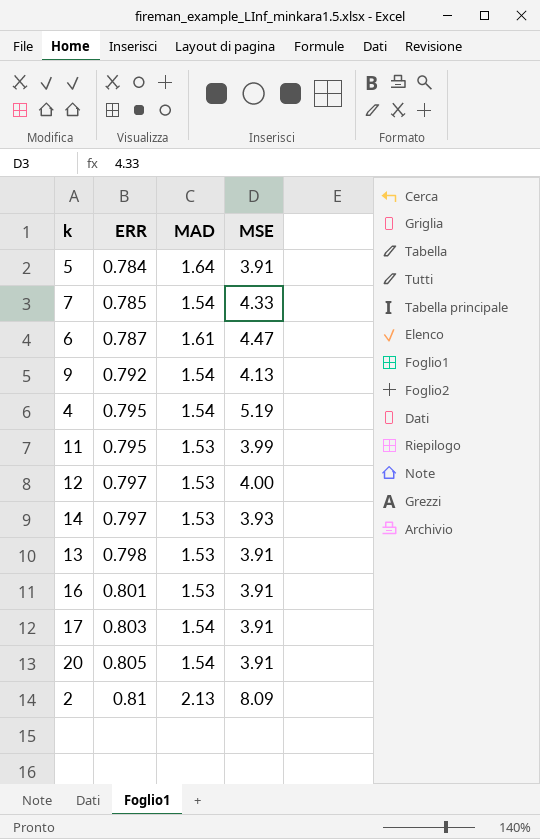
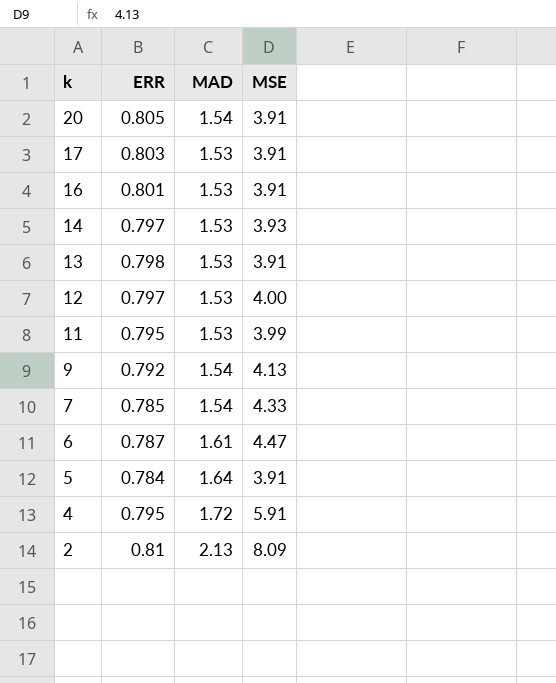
row order: ERR ascending -> k descending
17 | MAD: 1.54 -> 1.53
4 | MAD: 1.54 -> 1.72
4 | MSE: 5.19 -> 5.91

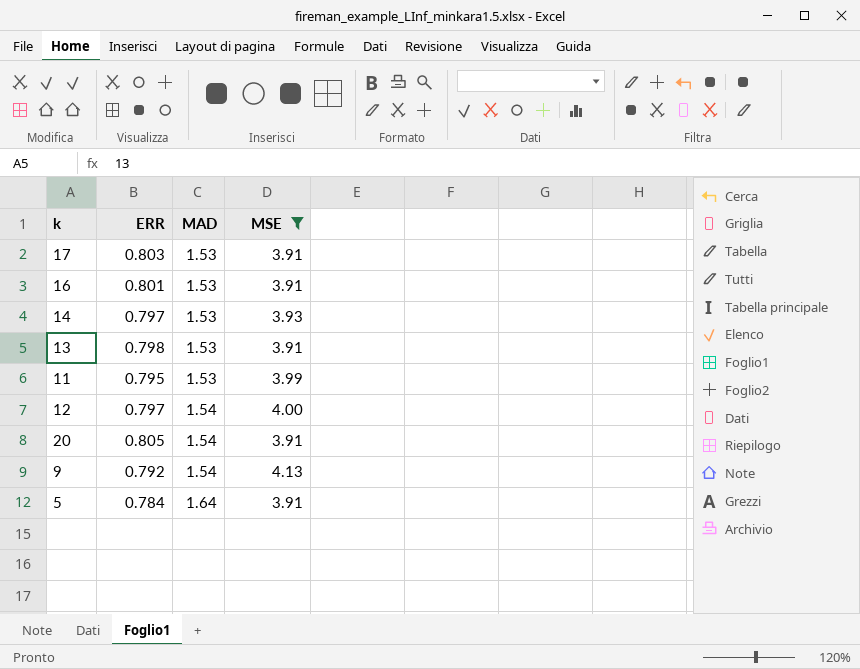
filter: none -> MSE <= 4.13
row order: k descending -> MAD ascending
12 | MAD: 1.53 -> 1.54

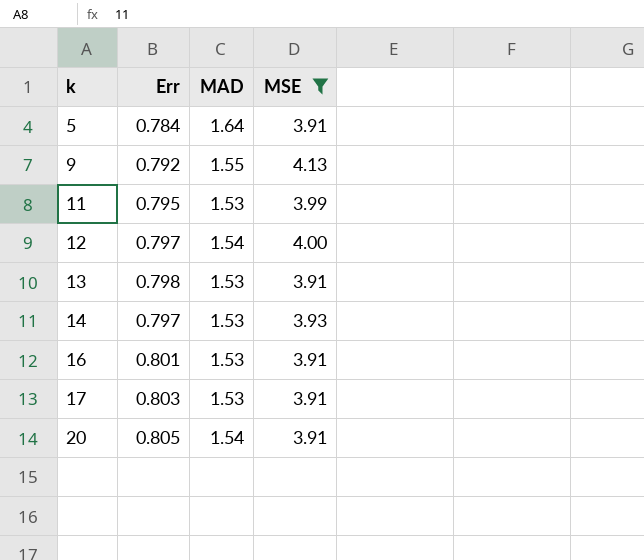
row order: MAD ascending -> k ascending
column name: ERR -> Err
9 | MAD: 1.54 -> 1.55

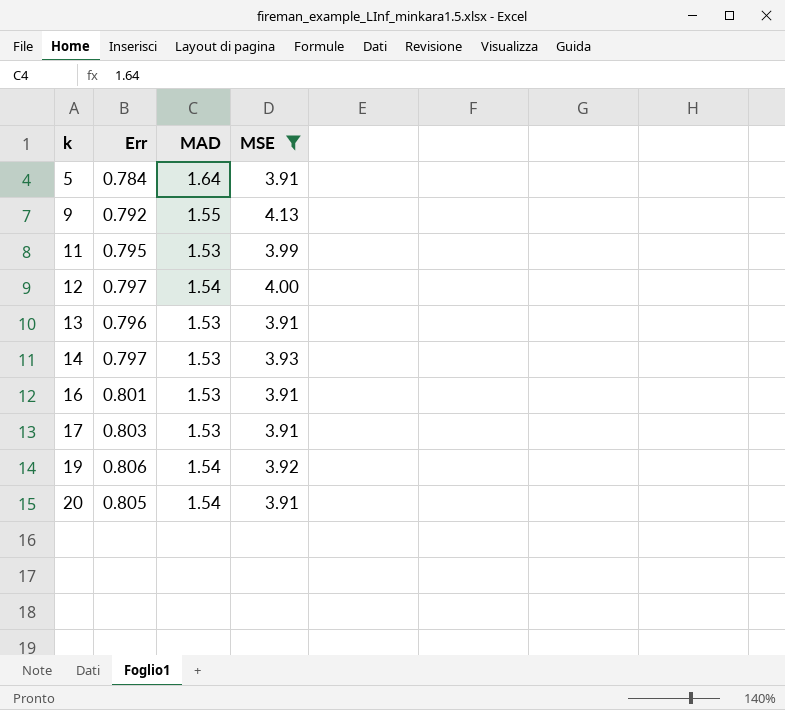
13 | Err: 0.798 -> 0.796
row 19: none -> 0.806 | 1.54 | 3.92

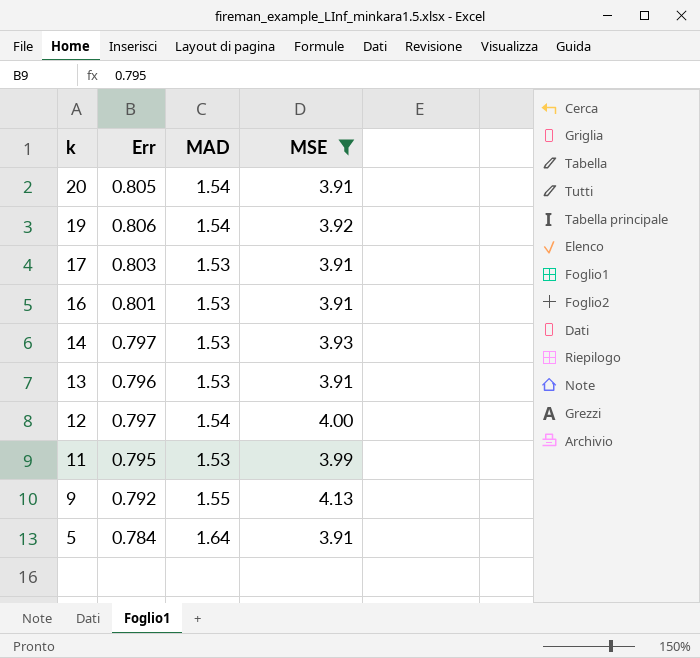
row order: k ascending -> k descending

